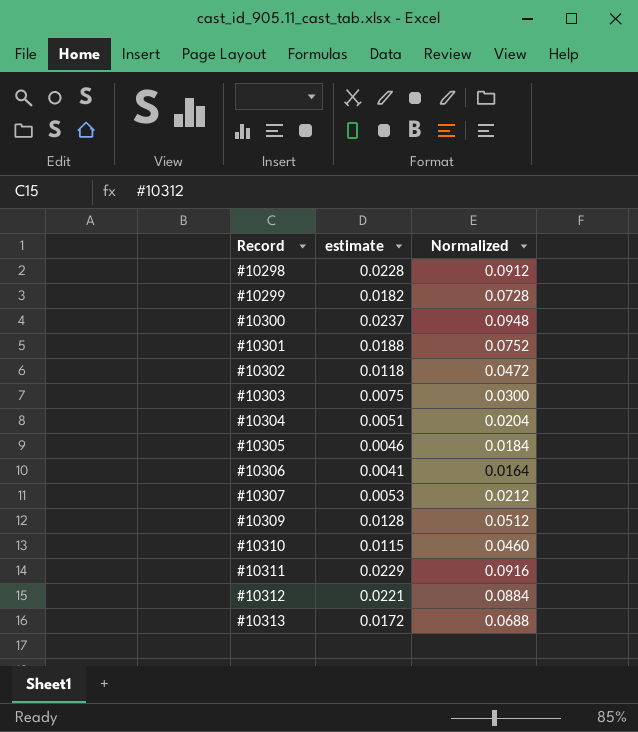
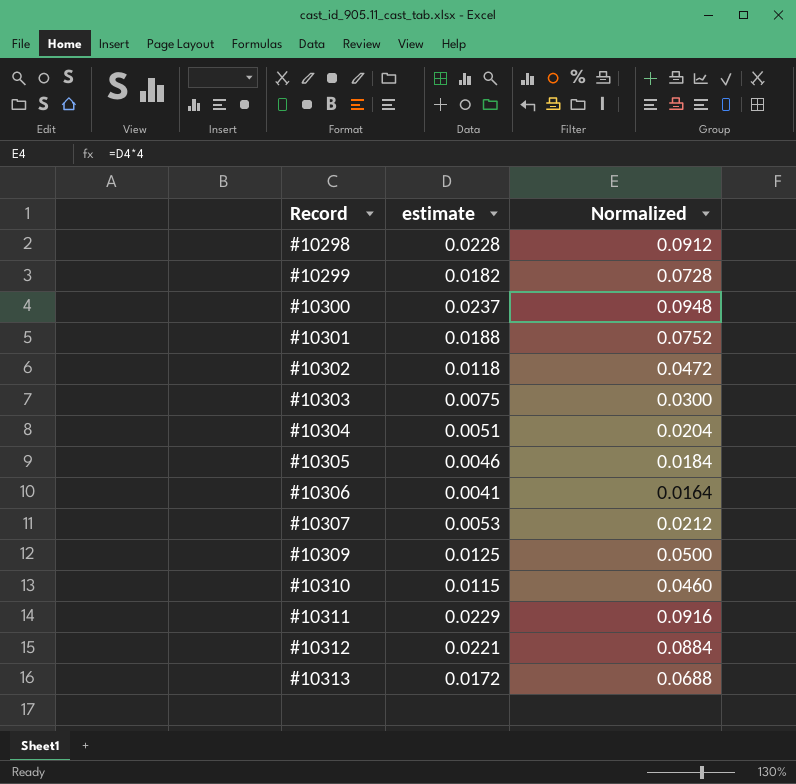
#10309 | estimate: 0.0128 -> 0.0125
#10309 | Normalized: 0.0512 -> 0.0500

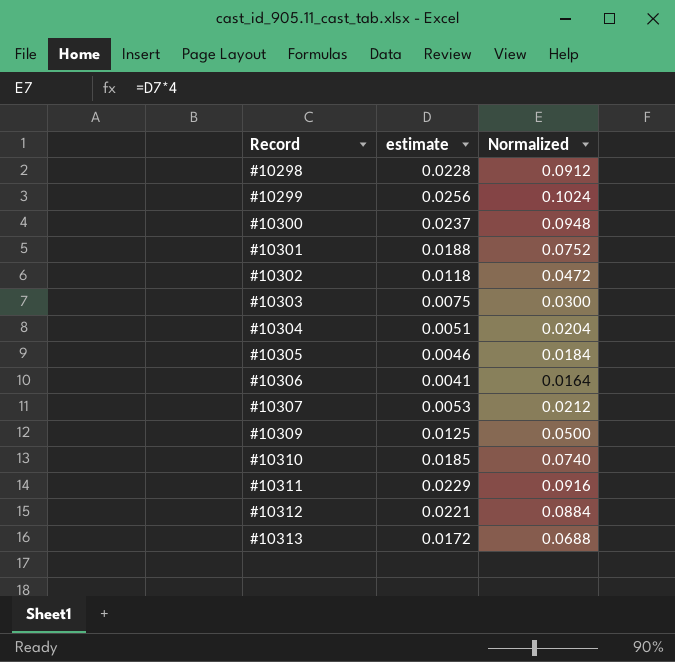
#10299 | estimate: 0.0182 -> 0.0256
#10299 | Normalized: 0.0728 -> 0.1024
#10310 | estimate: 0.0115 -> 0.0185
#10310 | Normalized: 0.0460 -> 0.0740

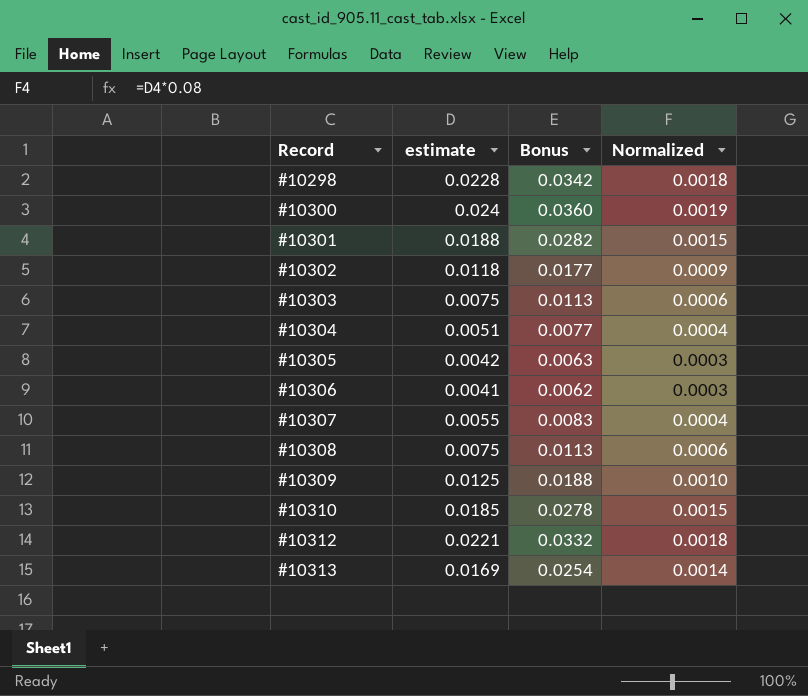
column Bonus | formula: none -> [estimate] * 1.5
column Normalized | formula: [estimate] * 4 -> [estimate] * 0.08
row #10299: 0.0256 | 0.1024 -> none
row #10311: 0.0229 | 0.0916 -> none
#10300 | estimate: 0.0237 -> 0.024
#10305 | estimate: 0.0046 -> 0.0042
#10307 | estimate: 0.0053 -> 0.0055
row #10308: none -> 0.0075 | 0.0113 | 0.0006
#10313 | estimate: 0.0172 -> 0.0169

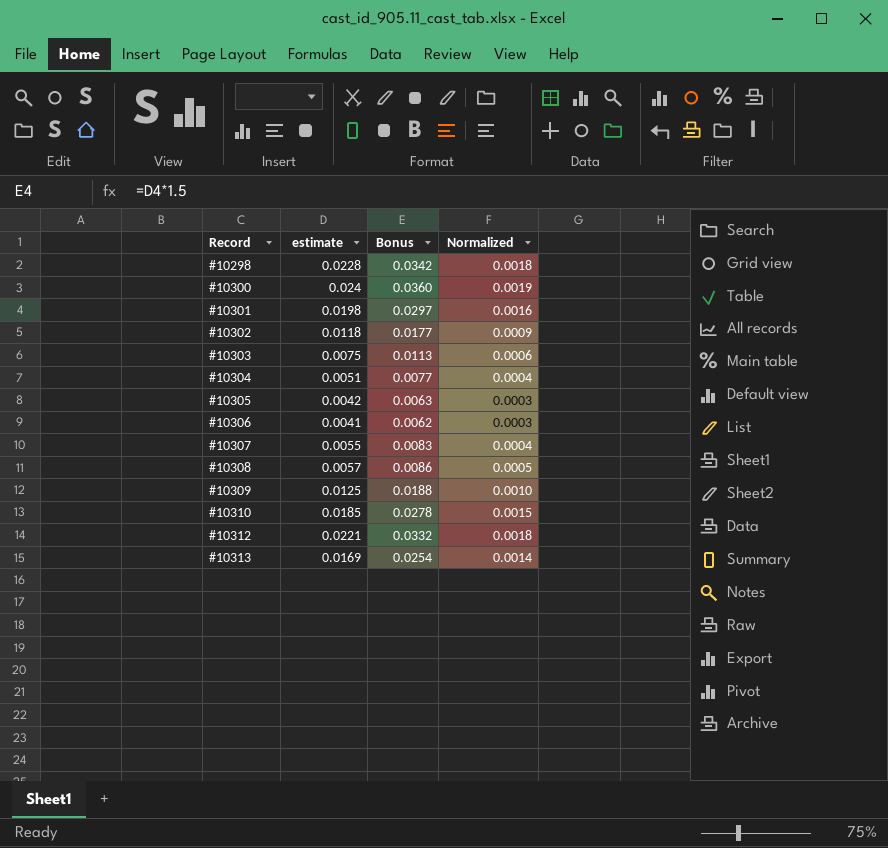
#10301 | estimate: 0.0188 -> 0.0198
#10301 | Bonus: 0.0282 -> 0.0297
#10301 | Normalized: 0.0015 -> 0.0016
#10308 | estimate: 0.0075 -> 0.0057
#10308 | Bonus: 0.0113 -> 0.0086
#10308 | Normalized: 0.0006 -> 0.0005

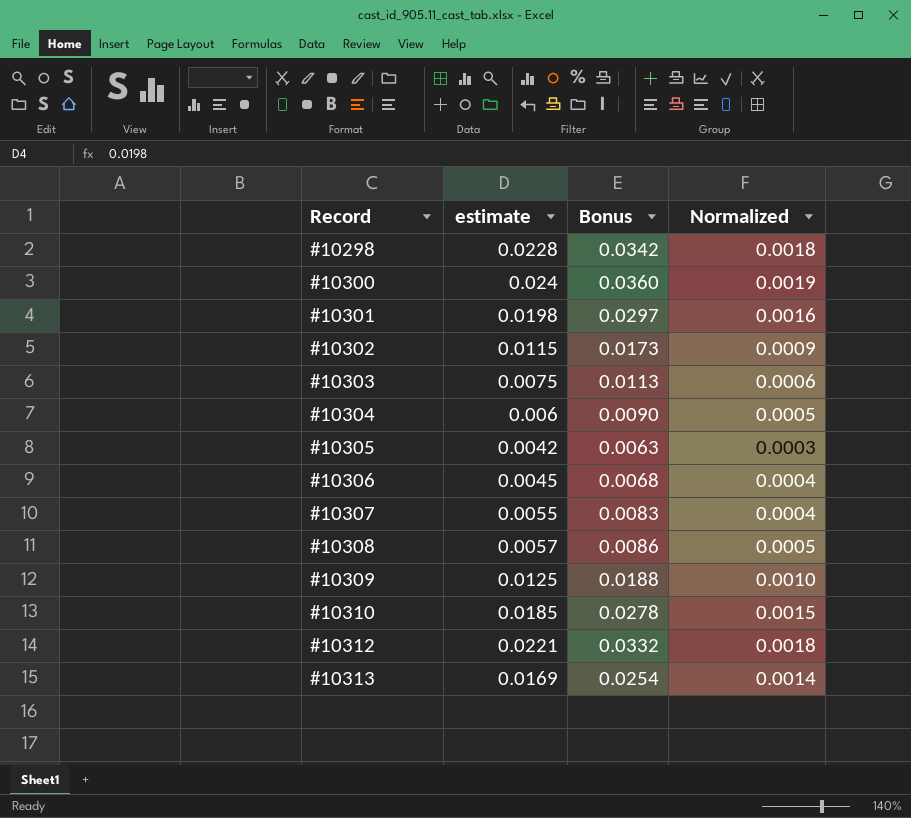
#10302 | estimate: 0.0118 -> 0.0115
#10302 | Bonus: 0.0177 -> 0.0173
#10304 | estimate: 0.0051 -> 0.006
#10304 | Bonus: 0.0077 -> 0.0090
#10304 | Normalized: 0.0004 -> 0.0005
#10306 | estimate: 0.0041 -> 0.0045
#10306 | Bonus: 0.0062 -> 0.0068
#10306 | Normalized: 0.0003 -> 0.0004

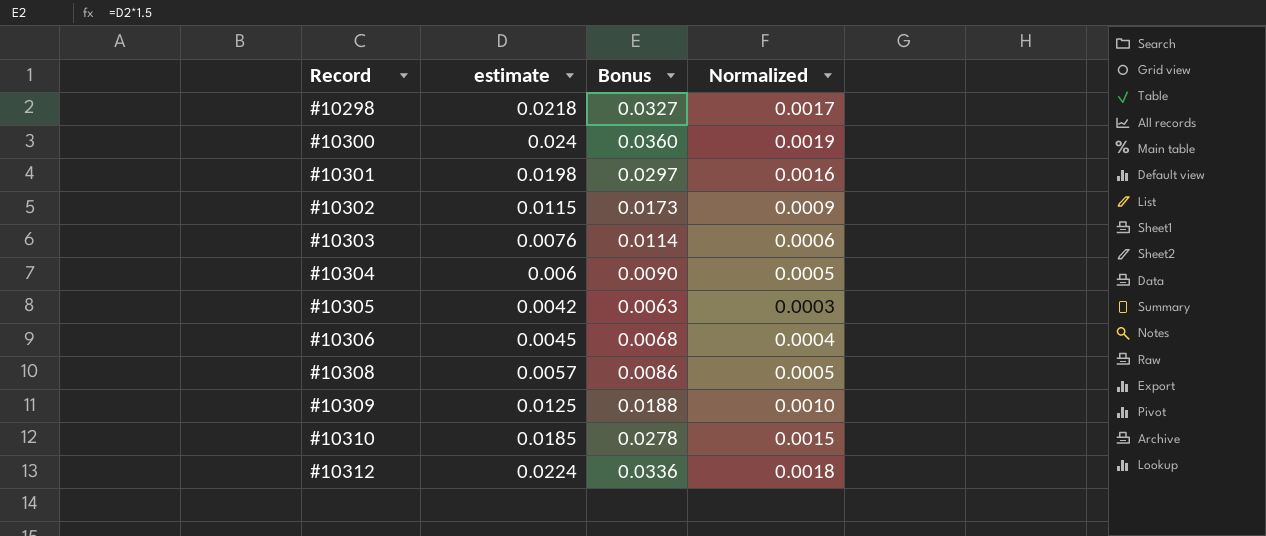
row #10307: 0.0055 | 0.0083 | 0.0004 -> none
row #10313: 0.0169 | 0.0254 | 0.0014 -> none
#10298 | estimate: 0.0228 -> 0.0218
#10298 | Bonus: 0.0342 -> 0.0327
#10298 | Normalized: 0.0018 -> 0.0017
#10303 | estimate: 0.0075 -> 0.0076
#10303 | Bonus: 0.0113 -> 0.0114
#10312 | estimate: 0.0221 -> 0.0224
#10312 | Bonus: 0.0332 -> 0.0336

